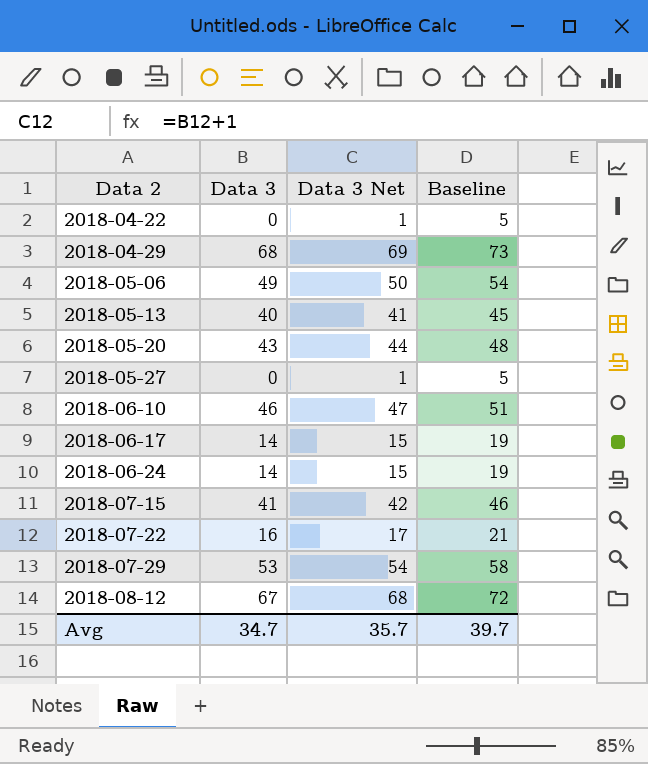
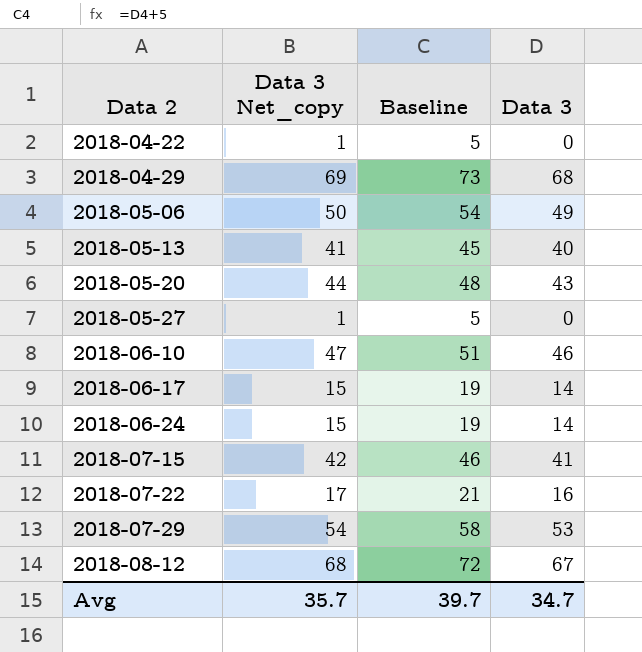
column name: Data 3 Net -> Data 3 Net_copy
column Data 3 | position: 2 -> 4

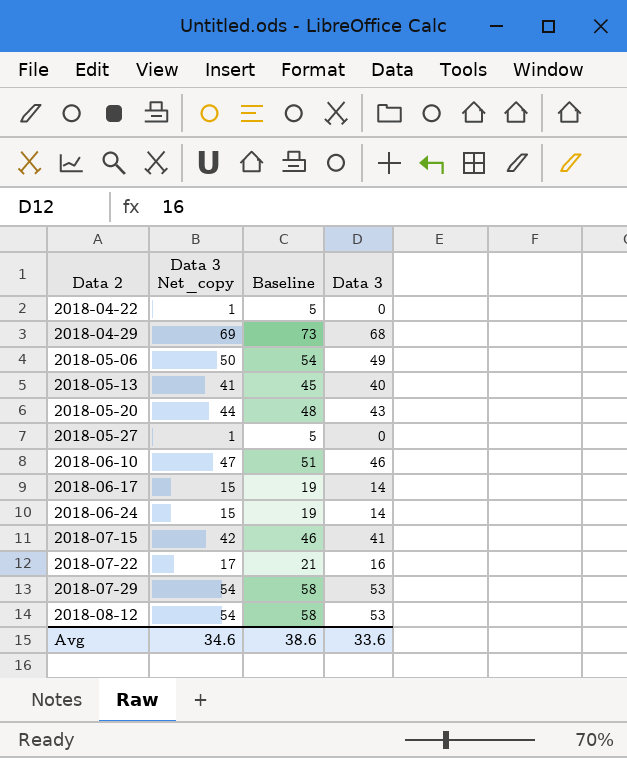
2018-08-12 | Data 3 Net_copy: 68 -> 54
2018-08-12 | Baseline: 72 -> 58
2018-08-12 | Data 3: 67 -> 53
Avg | Data 3 Net_copy: 35.7 -> 34.6
Avg | Baseline: 39.7 -> 38.6
Avg | Data 3: 34.7 -> 33.6

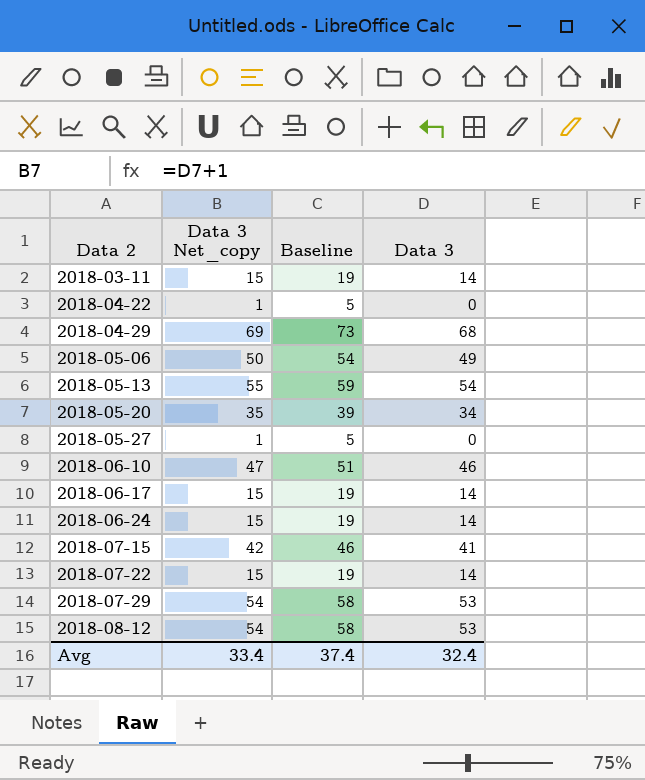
row 2018-03-11: none -> 15 | 19 | 14
2018-05-13 | Data 3 Net_copy: 41 -> 55
2018-05-13 | Baseline: 45 -> 59
2018-05-13 | Data 3: 40 -> 54
2018-05-20 | Data 3 Net_copy: 44 -> 35
2018-05-20 | Baseline: 48 -> 39
2018-05-20 | Data 3: 43 -> 34
2018-07-22 | Data 3 Net_copy: 17 -> 15
2018-07-22 | Baseline: 21 -> 19
2018-07-22 | Data 3: 16 -> 14
Avg | Data 3 Net_copy: 34.6 -> 33.4
Avg | Baseline: 38.6 -> 37.4
Avg | Data 3: 33.6 -> 32.4

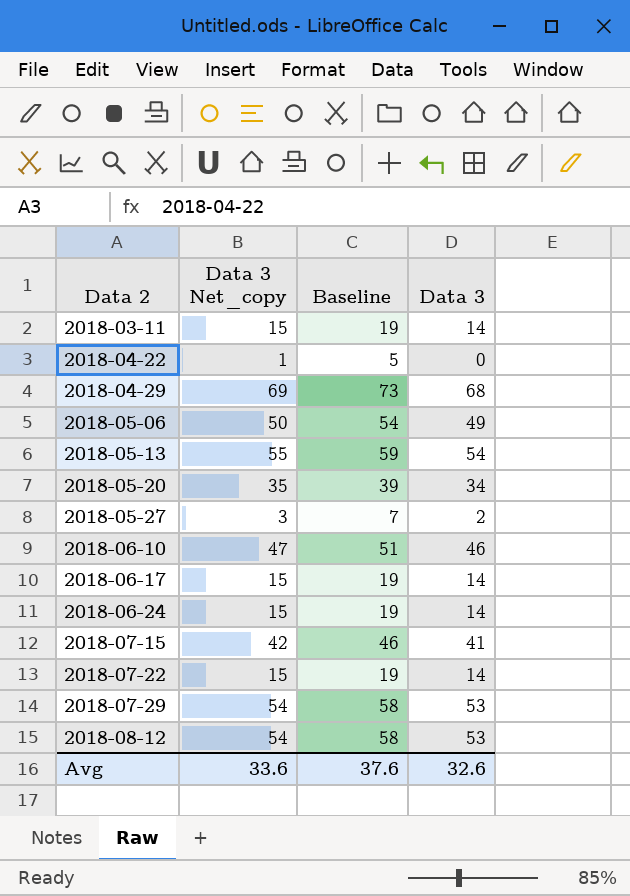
2018-05-27 | Data 3 Net_copy: 1 -> 3
2018-05-27 | Baseline: 5 -> 7
2018-05-27 | Data 3: 0 -> 2
Avg | Data 3 Net_copy: 33.4 -> 33.6
Avg | Baseline: 37.4 -> 37.6
Avg | Data 3: 32.4 -> 32.6

